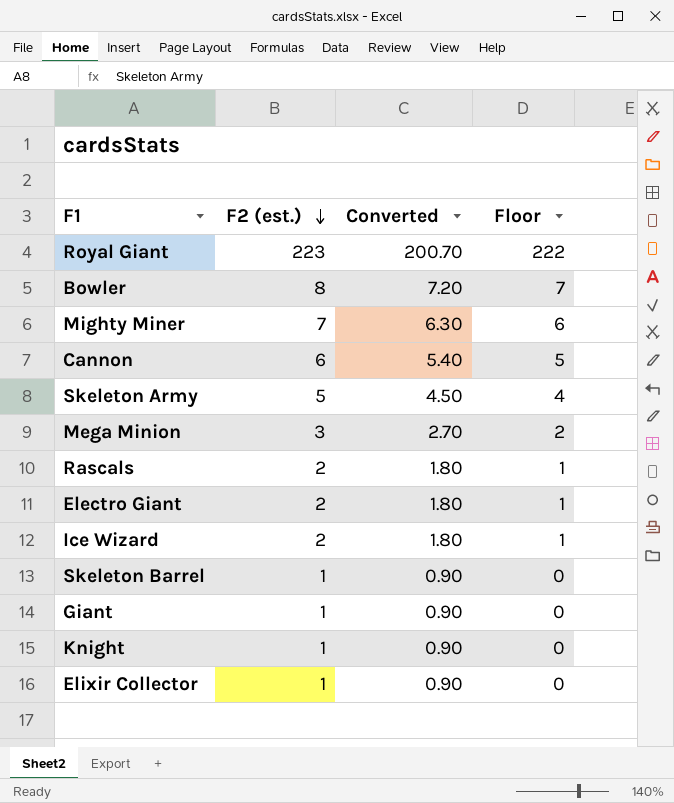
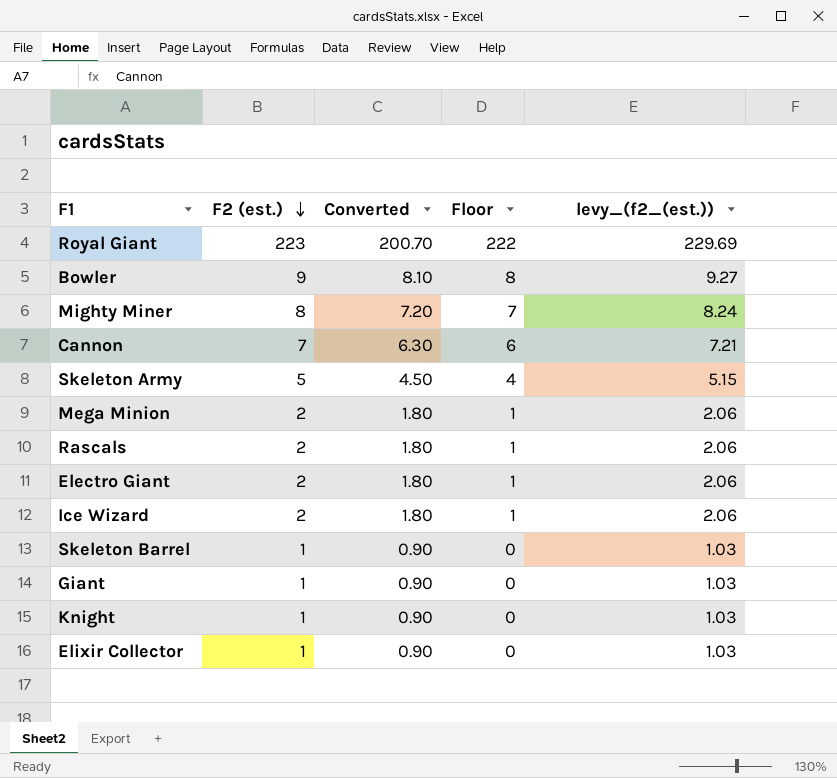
column levy_(f2_(est.)) | formula: none -> [F2 (est.)] * 1.03
Bowler | F2 (est.): 8 -> 9
Bowler | Converted: 7.20 -> 8.10
Bowler | Floor: 7 -> 8
Mighty Miner | F2 (est.): 7 -> 8
Mighty Miner | Converted: 6.30 -> 7.20
Mighty Miner | Floor: 6 -> 7
Cannon | F2 (est.): 6 -> 7
Cannon | Converted: 5.40 -> 6.30
Cannon | Floor: 5 -> 6
Mega Minion | F2 (est.): 3 -> 2
Mega Minion | Converted: 2.70 -> 1.80
Mega Minion | Floor: 2 -> 1

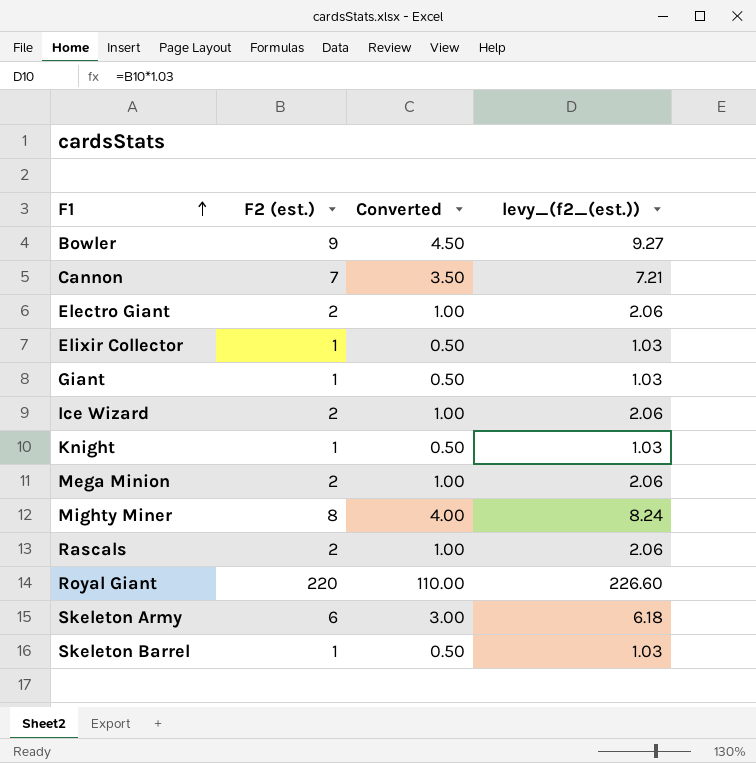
row order: F2 (est.) descending -> F1 ascending
column Floor | formula: [F2 (est.)] - 1 -> none
column Converted | formula: [F2 (est.)] * 0.9 -> [F2 (est.)] * 0.5
Royal Giant | F2 (est.): 223 -> 220
Royal Giant | levy_(f2_(est.)): 229.69 -> 226.60
Skeleton Army | F2 (est.): 5 -> 6
Skeleton Army | levy_(f2_(est.)): 5.15 -> 6.18

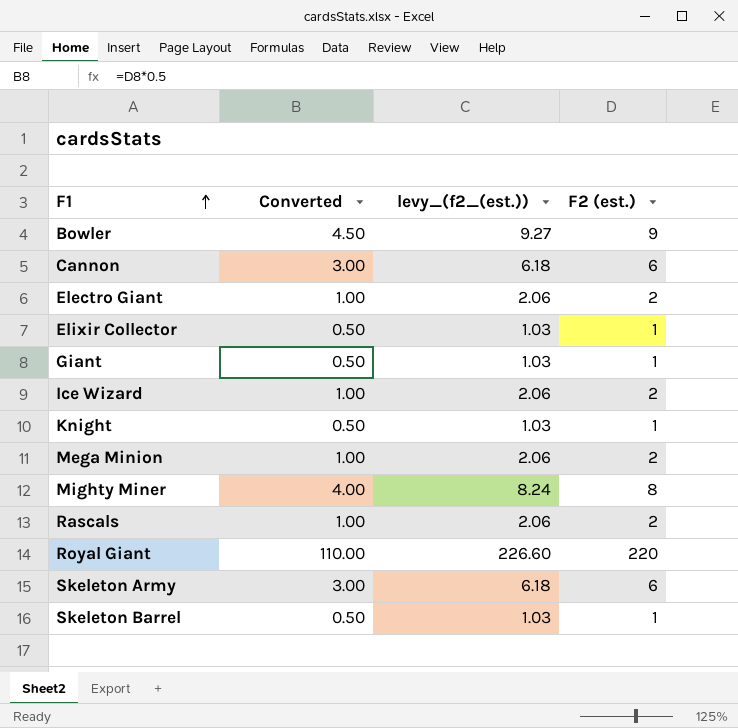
column F2 (est.) | position: 2 -> 4
Cannon | Converted: 3.50 -> 3.00
Cannon | levy_(f2_(est.)): 7.21 -> 6.18
Cannon | F2 (est.): 7 -> 6

